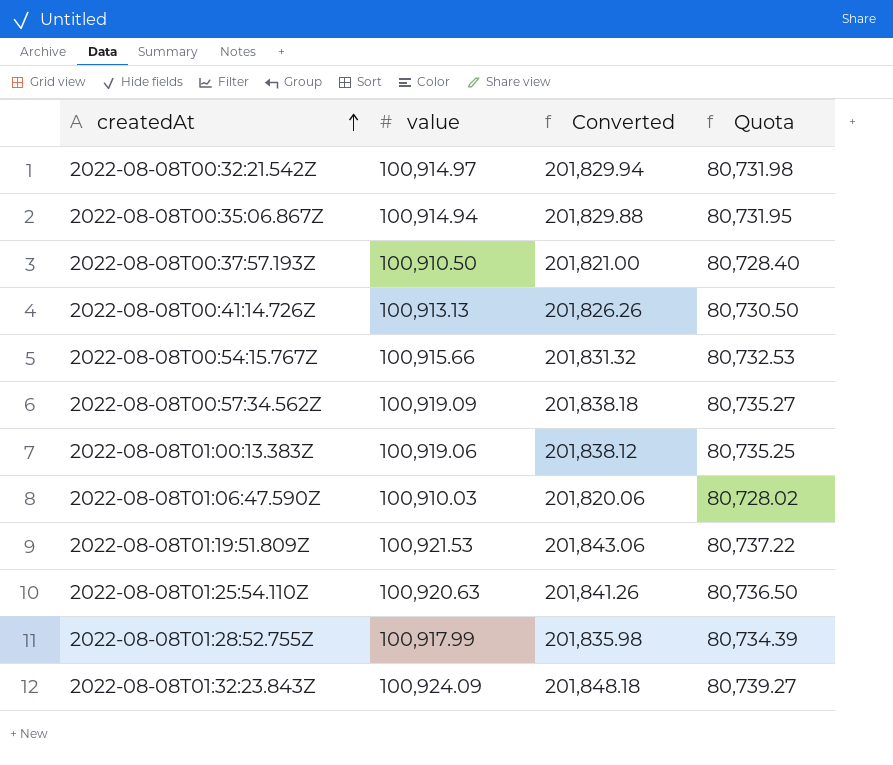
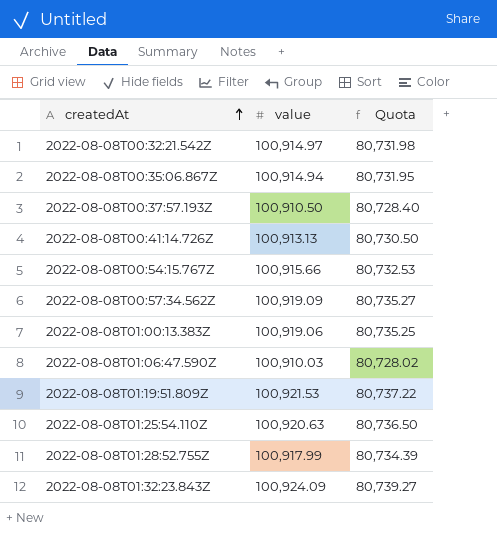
column Converted | formula: [value] * 2 -> none

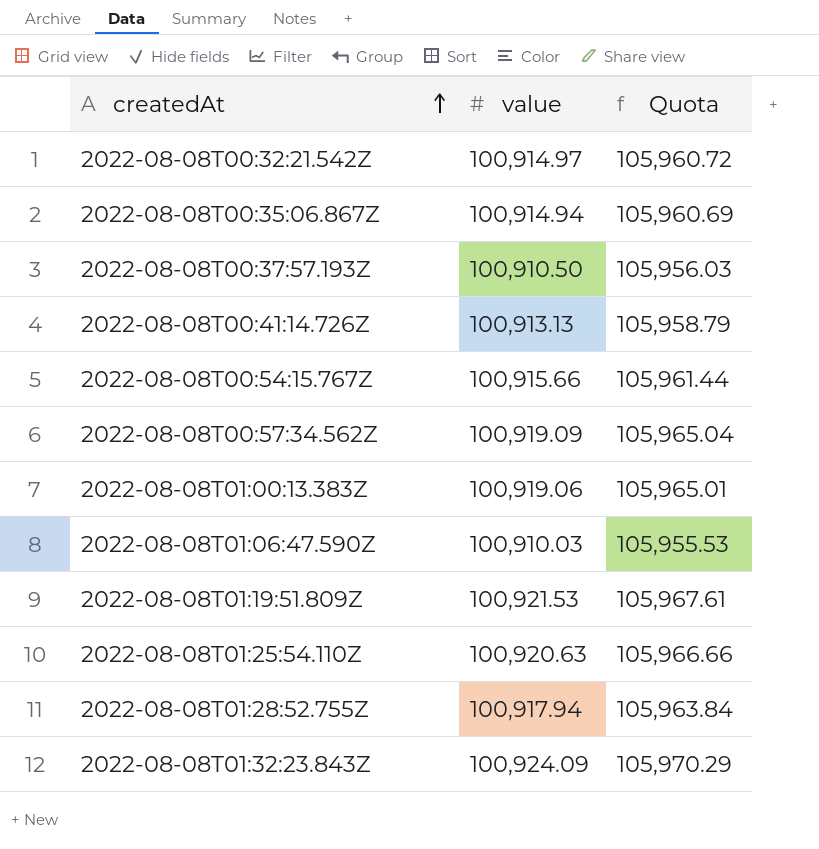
column Quota | formula: [value] * 0.8 -> [value] * 1.05
2022-08-08T01:28:52.755Z | value: 100,917.99 -> 100,917.94

